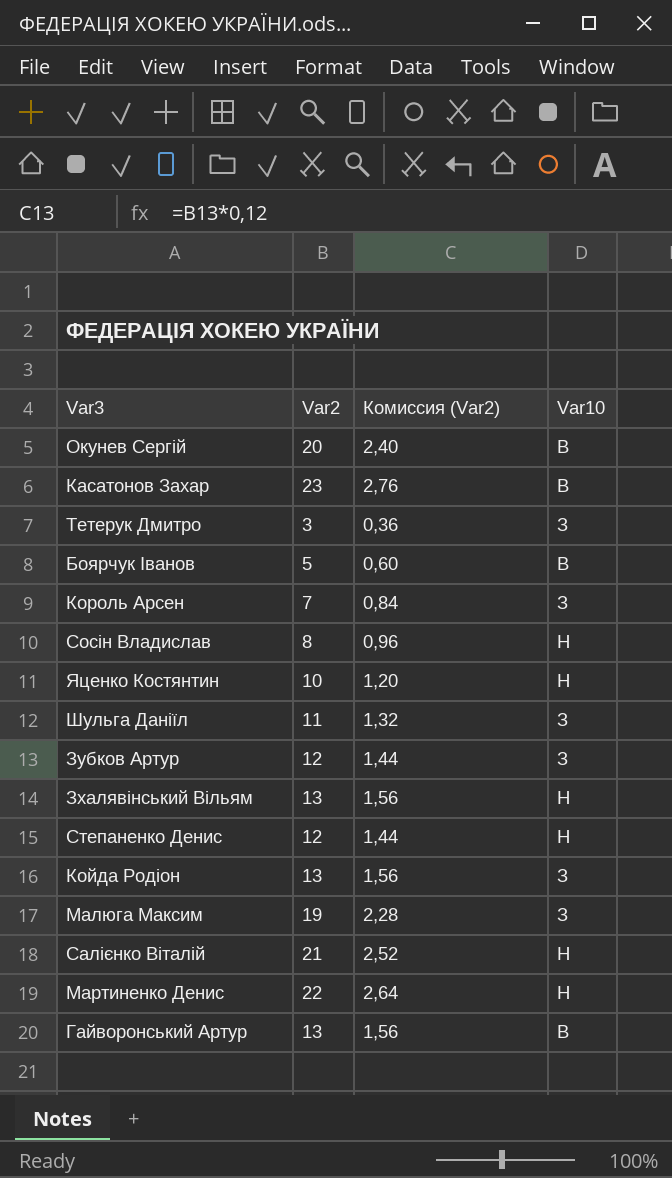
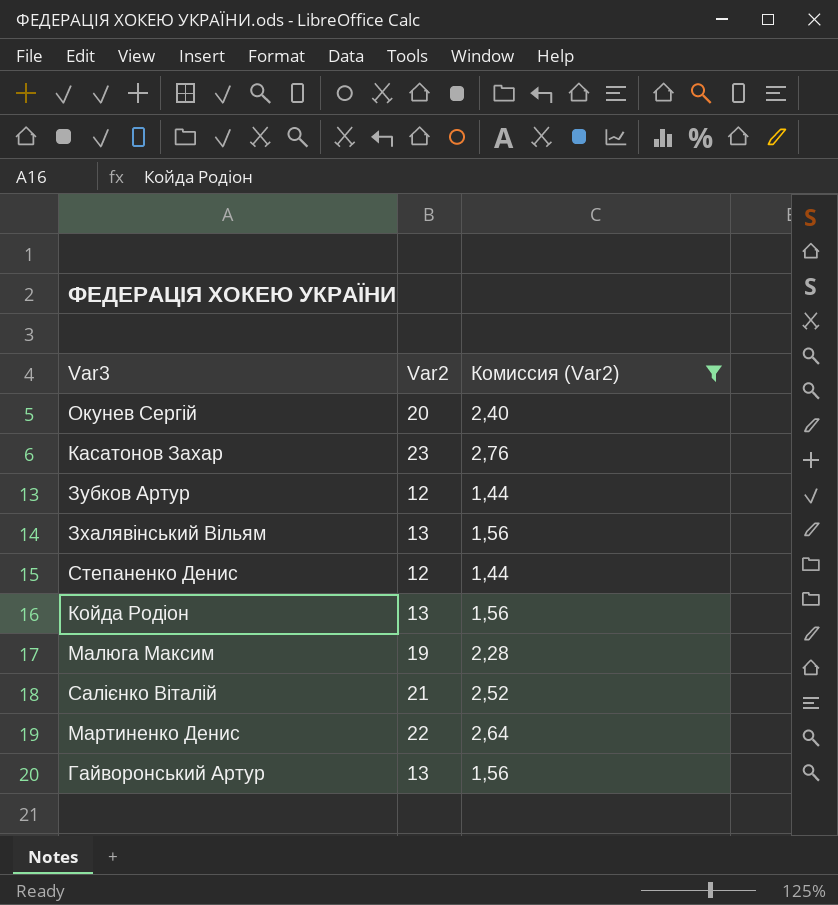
filter: none -> Комиссия (Var2) >= 1,44
column Var10 | position: 4 -> none

